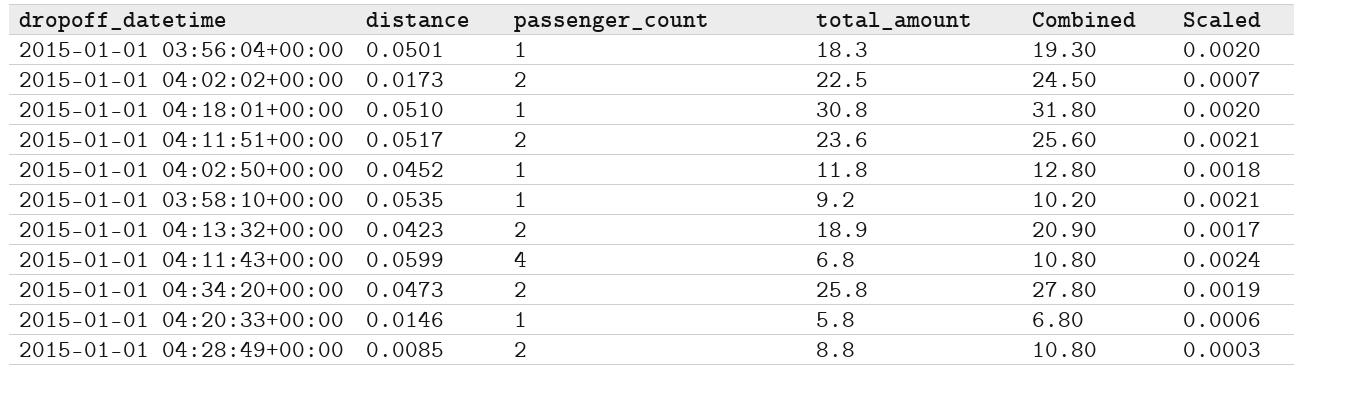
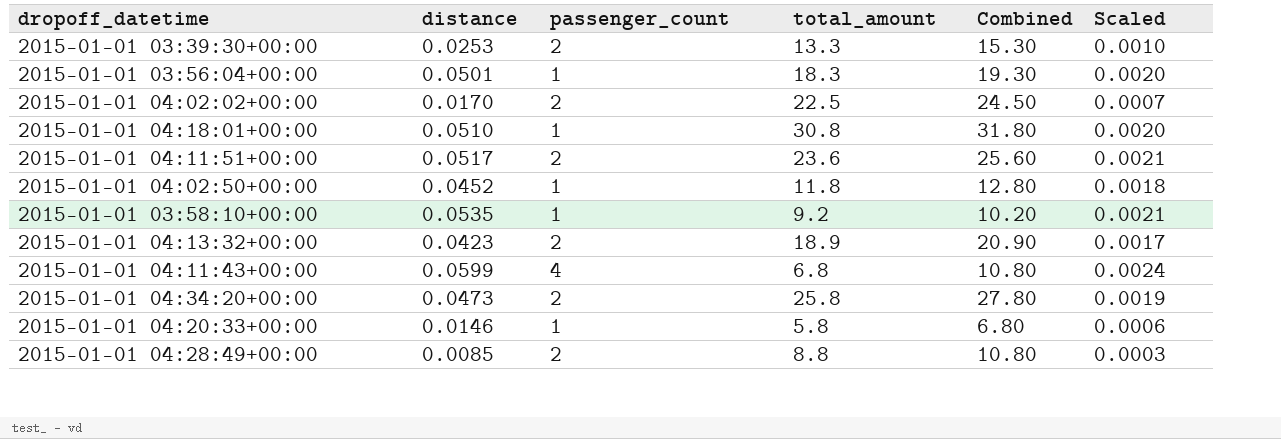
row 2015-01-01 03:39:30+00:00: none -> 0.0253 | 2 | 13.3 | 15.30 | 0.0010
2015-01-01 04:02:02+00:00 | distance: 0.0173 -> 0.0170

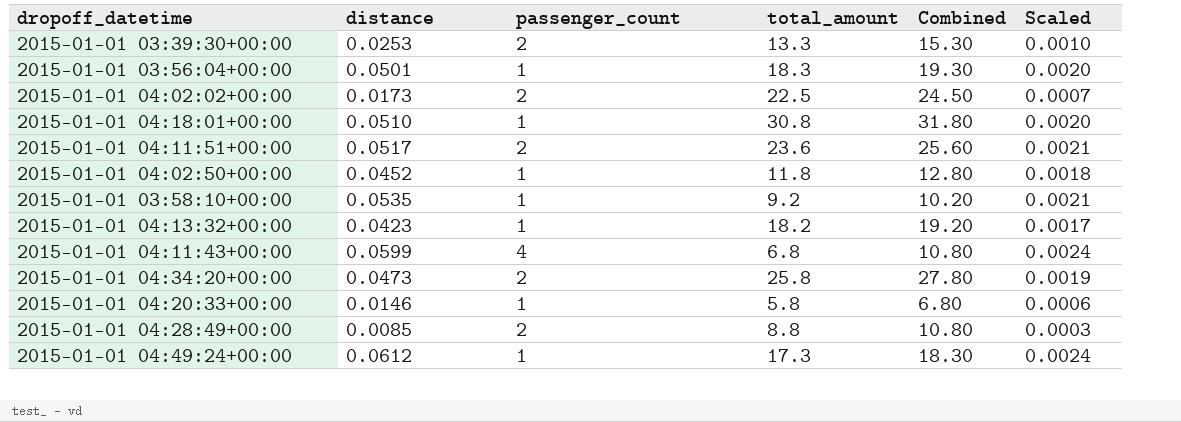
2015-01-01 04:02:02+00:00 | distance: 0.0170 -> 0.0173
2015-01-01 04:13:32+00:00 | passenger_count: 2 -> 1
2015-01-01 04:13:32+00:00 | total_amount: 18.9 -> 18.2
2015-01-01 04:13:32+00:00 | Combined: 20.90 -> 19.20
row 2015-01-01 04:49:24+00:00: none -> 0.0612 | 1 | 17.3 | 18.30 | 0.0024

